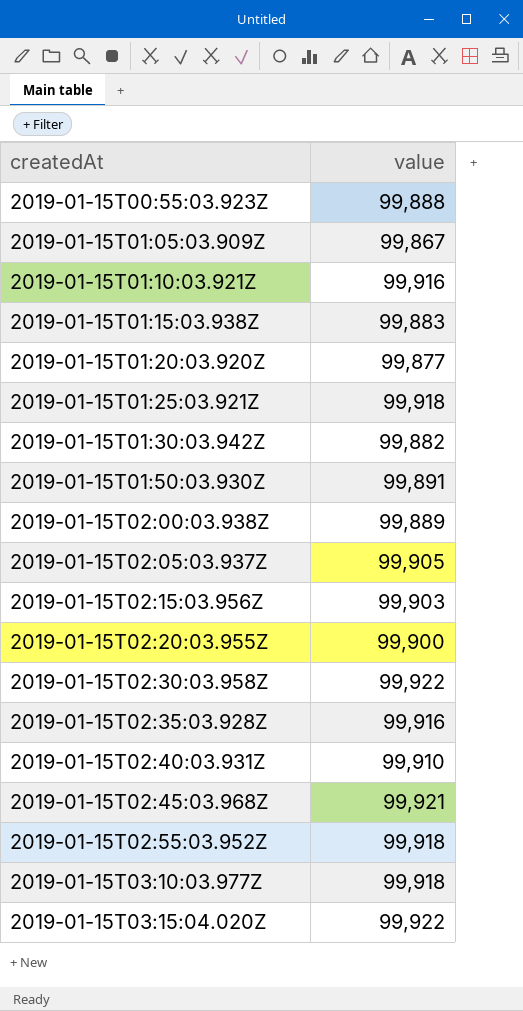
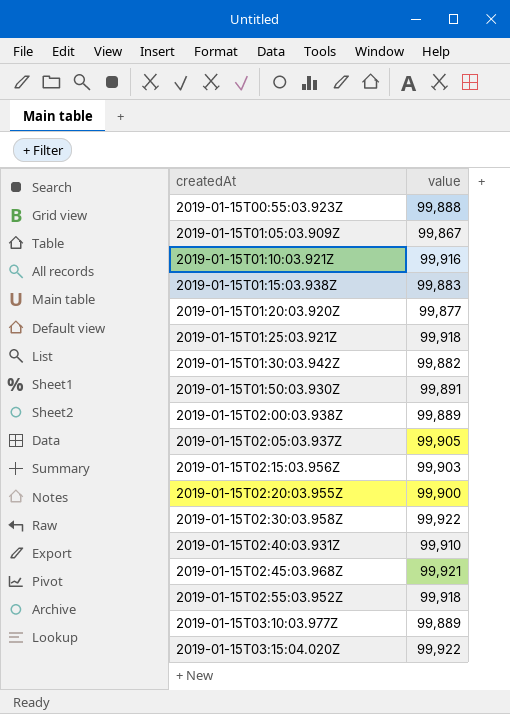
row 2019-01-15T02:35:03.928Z: 99,916 -> none
2019-01-15T03:10:03.977Z | value: 99,918 -> 99,889

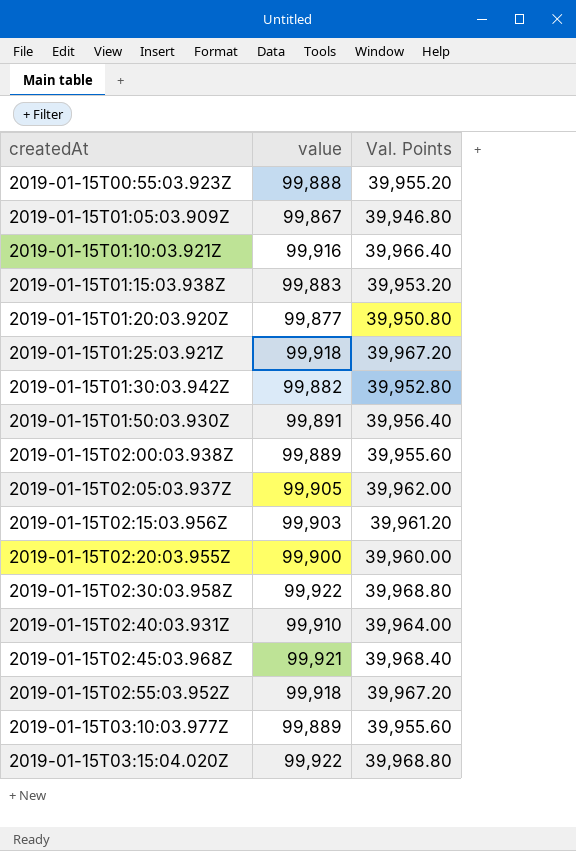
column Val. Points | formula: none -> [value] * 0.4

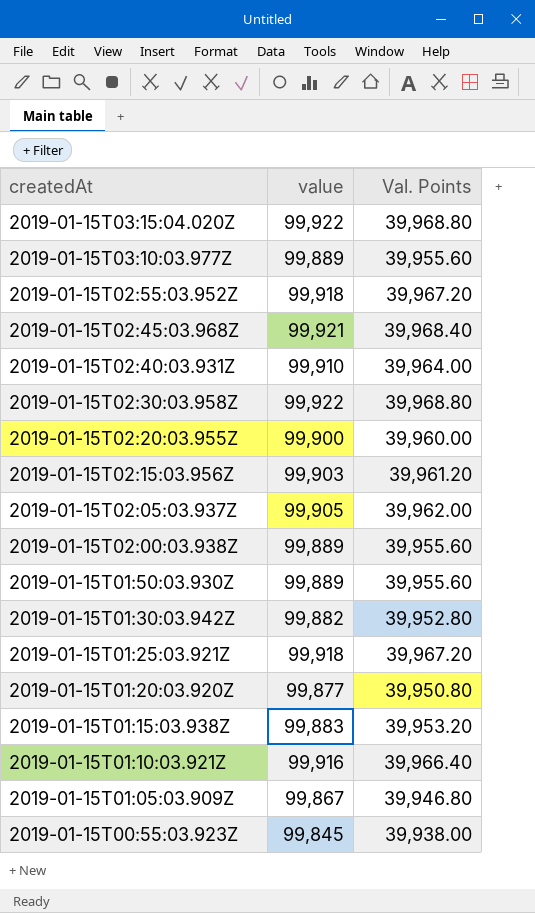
row order: createdAt ascending -> createdAt descending
2019-01-15T01:50:03.930Z | value: 99,891 -> 99,889
2019-01-15T01:50:03.930Z | Val. Points: 39,956.40 -> 39,955.60
2019-01-15T00:55:03.923Z | value: 99,888 -> 99,845
2019-01-15T00:55:03.923Z | Val. Points: 39,955.20 -> 39,938.00

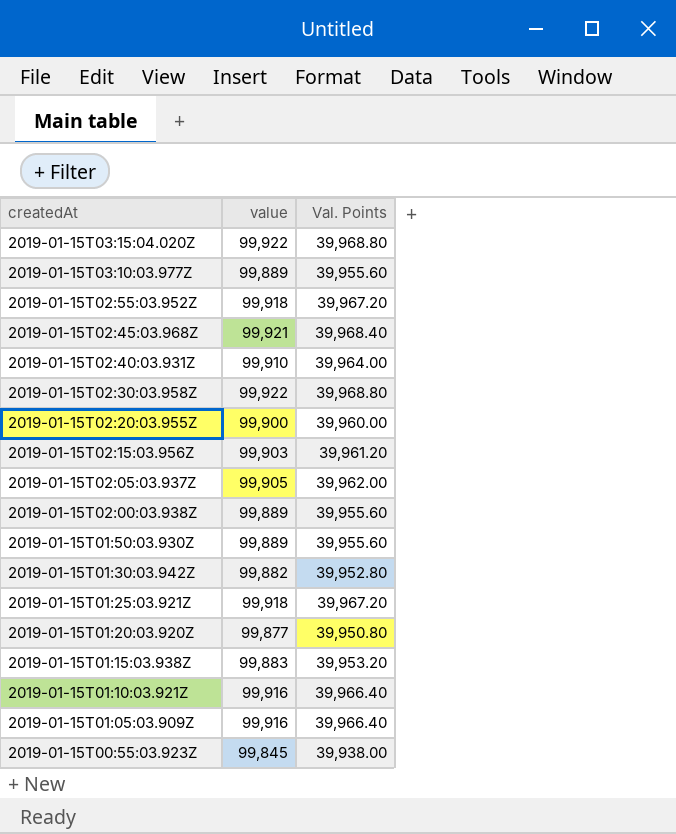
2019-01-15T01:05:03.909Z | value: 99,867 -> 99,916
2019-01-15T01:05:03.909Z | Val. Points: 39,946.80 -> 39,966.40

